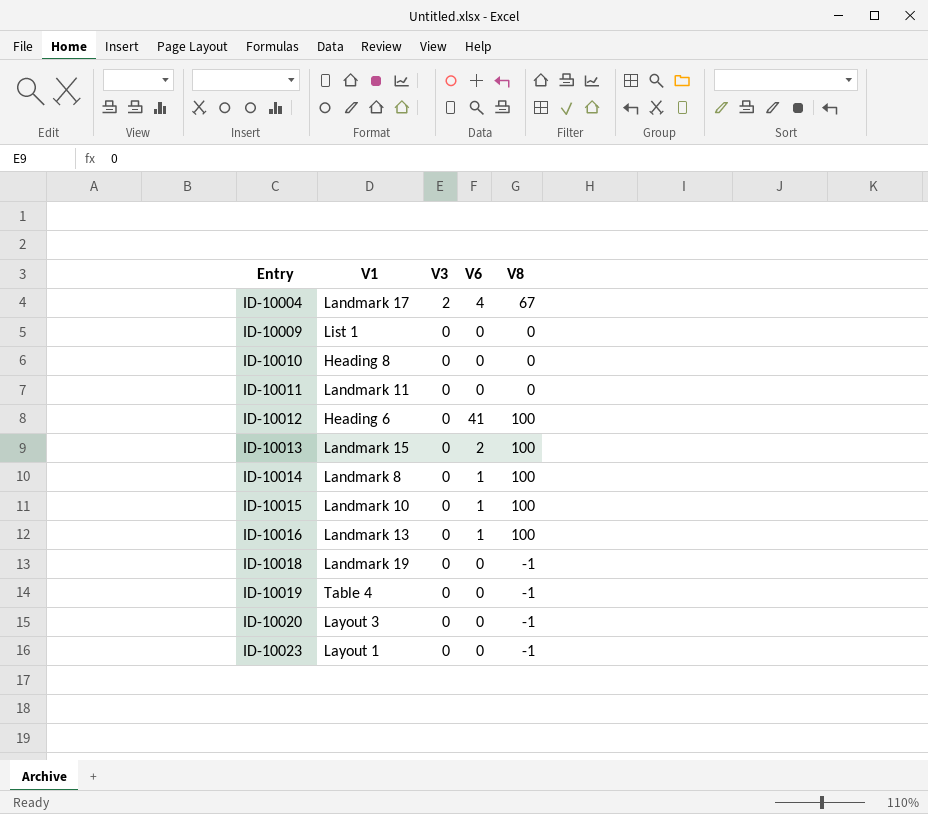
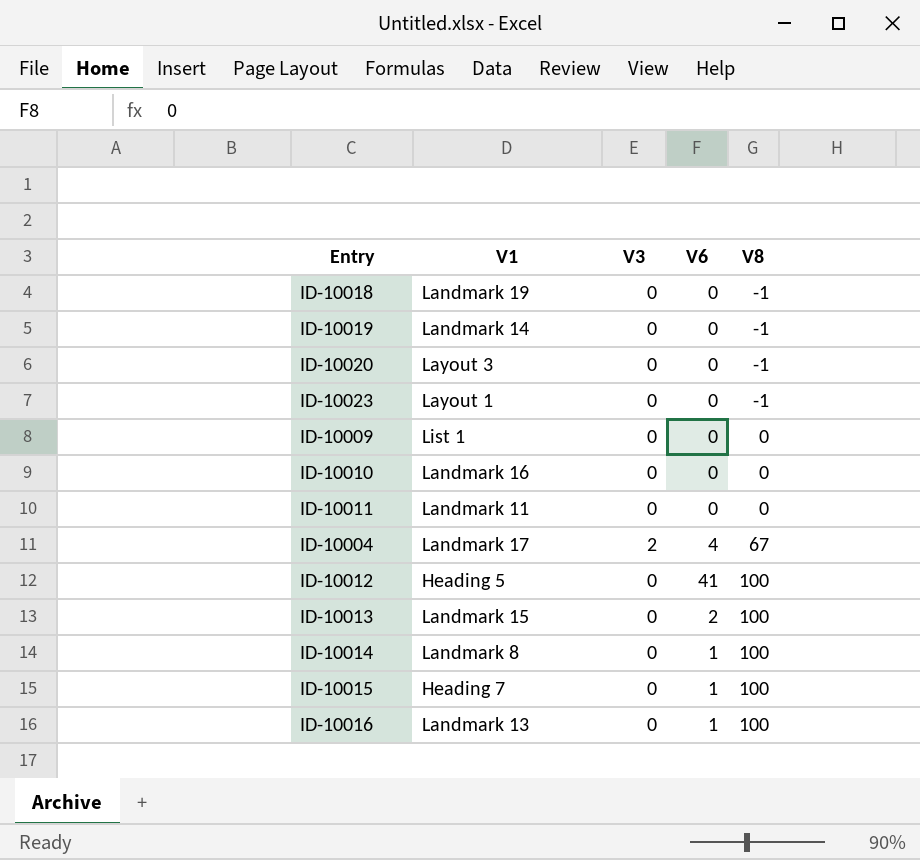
row order: Entry ascending -> V8 ascending
ID-10019 | V1: Table 4 -> Landmark 14
ID-10010 | V1: Heading 8 -> Landmark 16
ID-10012 | V1: Heading 6 -> Heading 5
ID-10015 | V1: Landmark 10 -> Heading 7

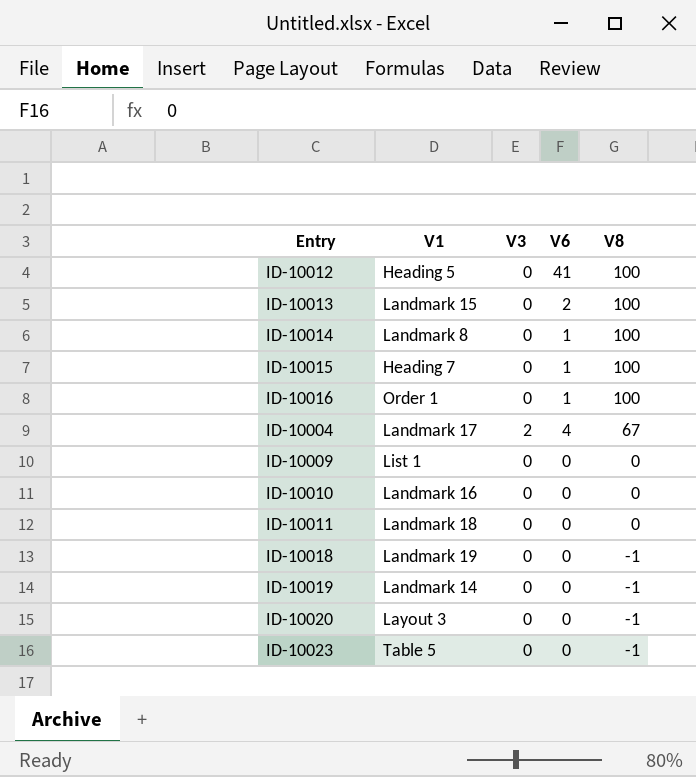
row order: V8 ascending -> V8 descending
ID-10016 | V1: Landmark 13 -> Order 1
ID-10011 | V1: Landmark 11 -> Landmark 18
ID-10023 | V1: Layout 1 -> Table 5

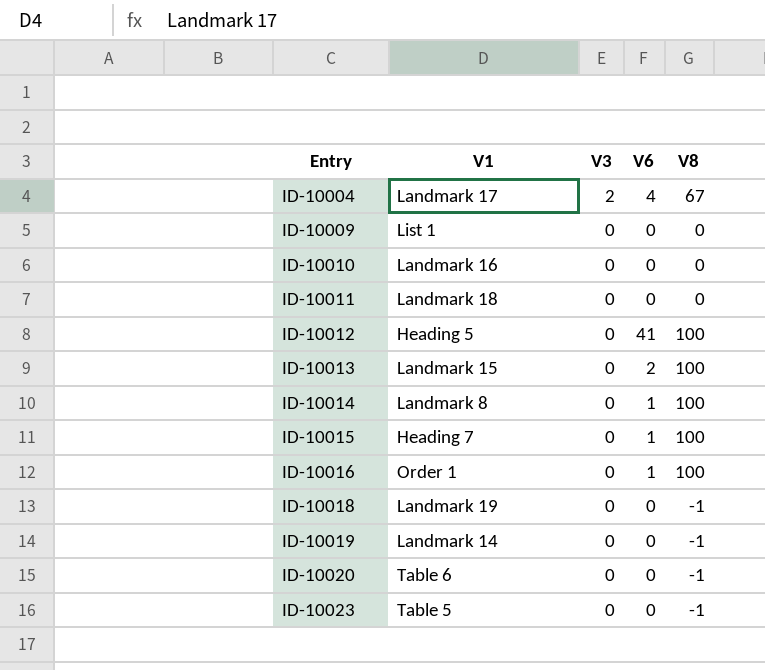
row order: V8 descending -> Entry ascending
ID-10020 | V1: Layout 3 -> Table 6

